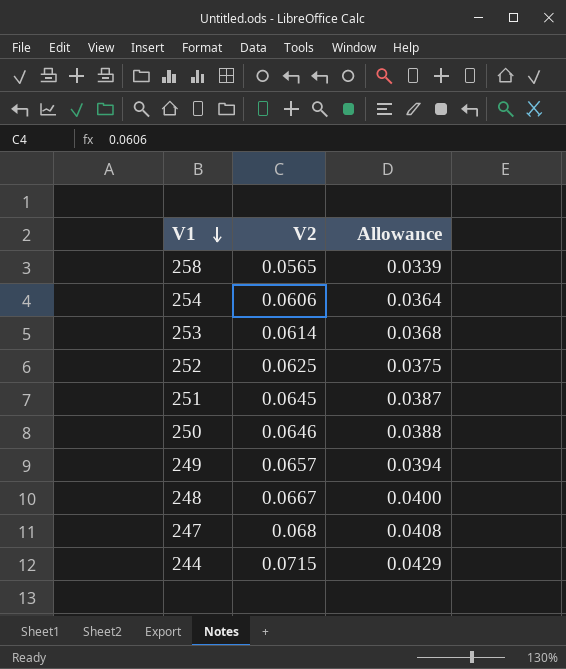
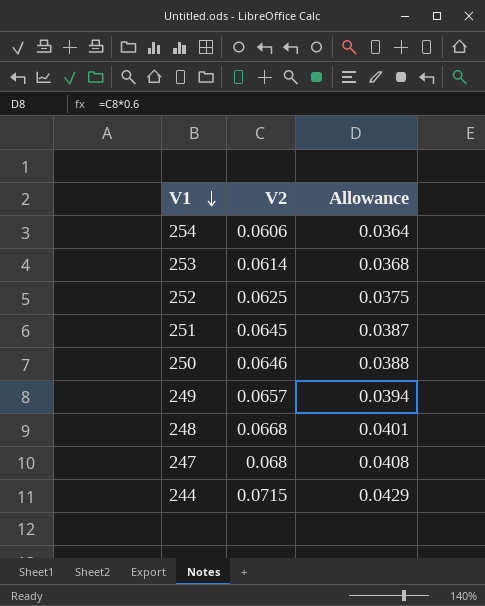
row 258: 0.0565 | 0.0339 -> none
248 | V2: 0.0667 -> 0.0668
248 | Allowance: 0.0400 -> 0.0401

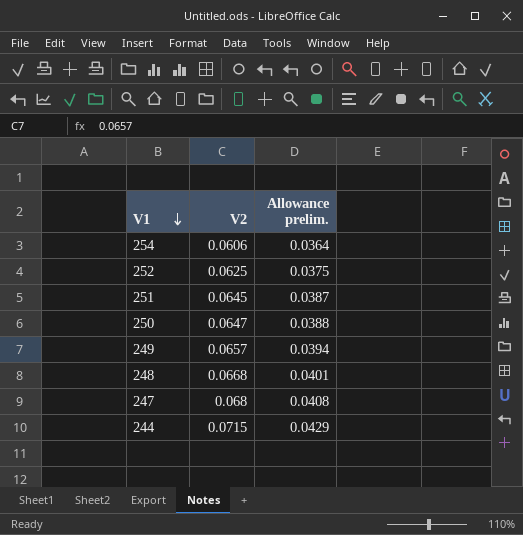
column name: Allowance -> Allowance prelim.
row 253: 0.0614 | 0.0368 -> none
250 | V2: 0.0646 -> 0.0647

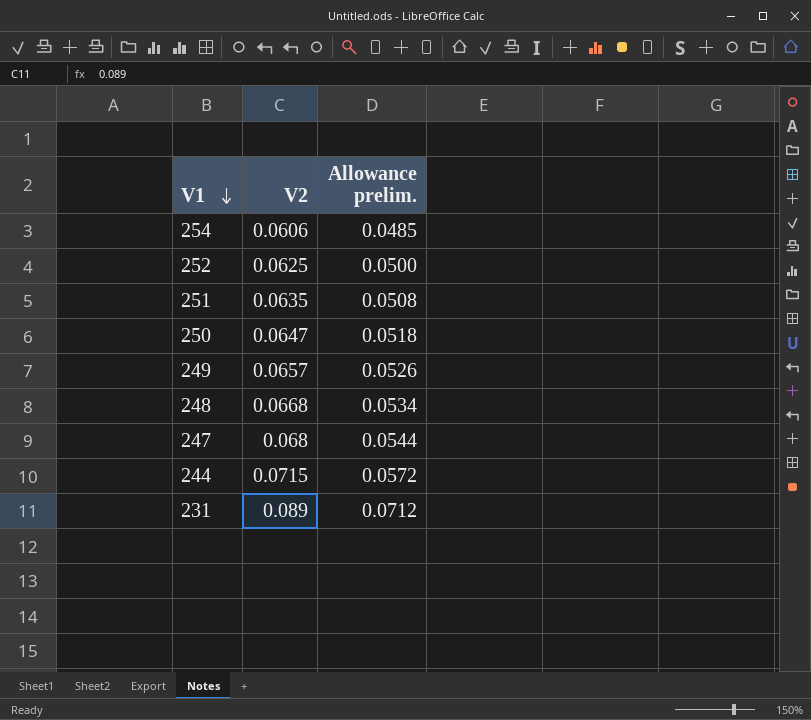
column Allowance prelim. | formula: [V2] * 0.6 -> [V2] * 0.8
251 | V2: 0.0645 -> 0.0635
row 231: none -> 0.089 | 0.0712

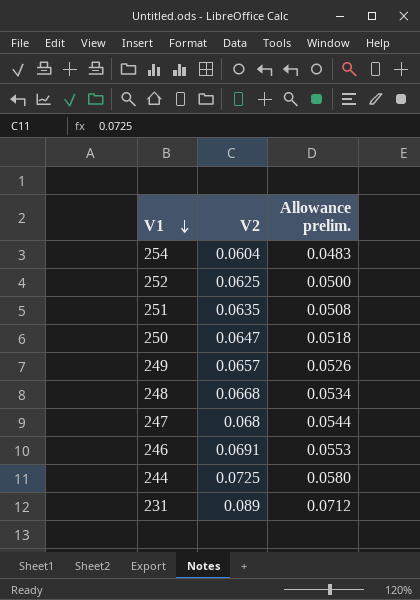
254 | V2: 0.0606 -> 0.0604
254 | Allowance prelim.: 0.0485 -> 0.0483
row 246: none -> 0.0691 | 0.0553
244 | V2: 0.0715 -> 0.0725
244 | Allowance prelim.: 0.0572 -> 0.0580

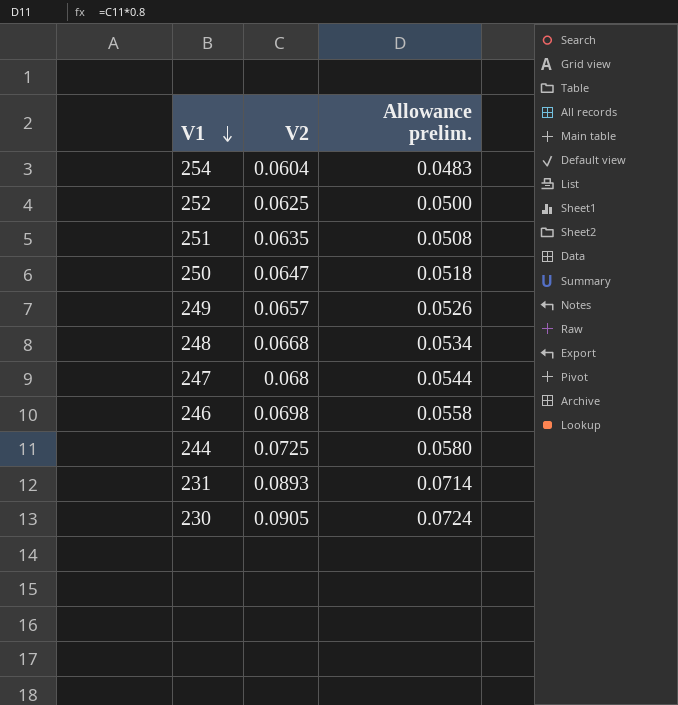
246 | V2: 0.0691 -> 0.0698
246 | Allowance prelim.: 0.0553 -> 0.0558
231 | V2: 0.089 -> 0.0893
231 | Allowance prelim.: 0.0712 -> 0.0714
row 230: none -> 0.0905 | 0.0724

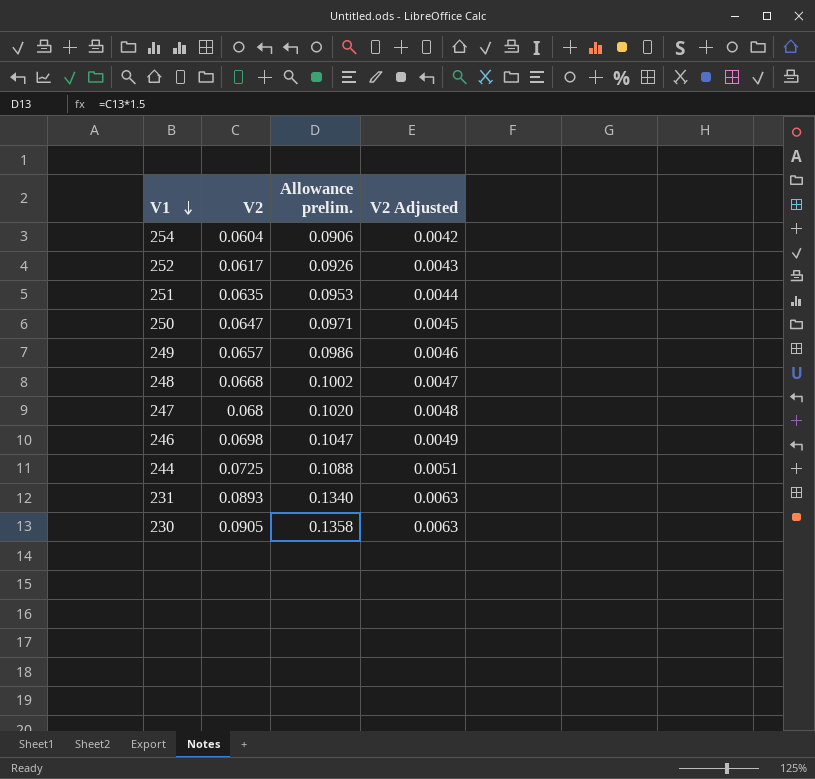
column Allowance prelim. | formula: [V2] * 0.8 -> [V2] * 1.5
column V2 Adjusted | formula: none -> [V2] * 0.07
252 | V2: 0.0625 -> 0.0617

